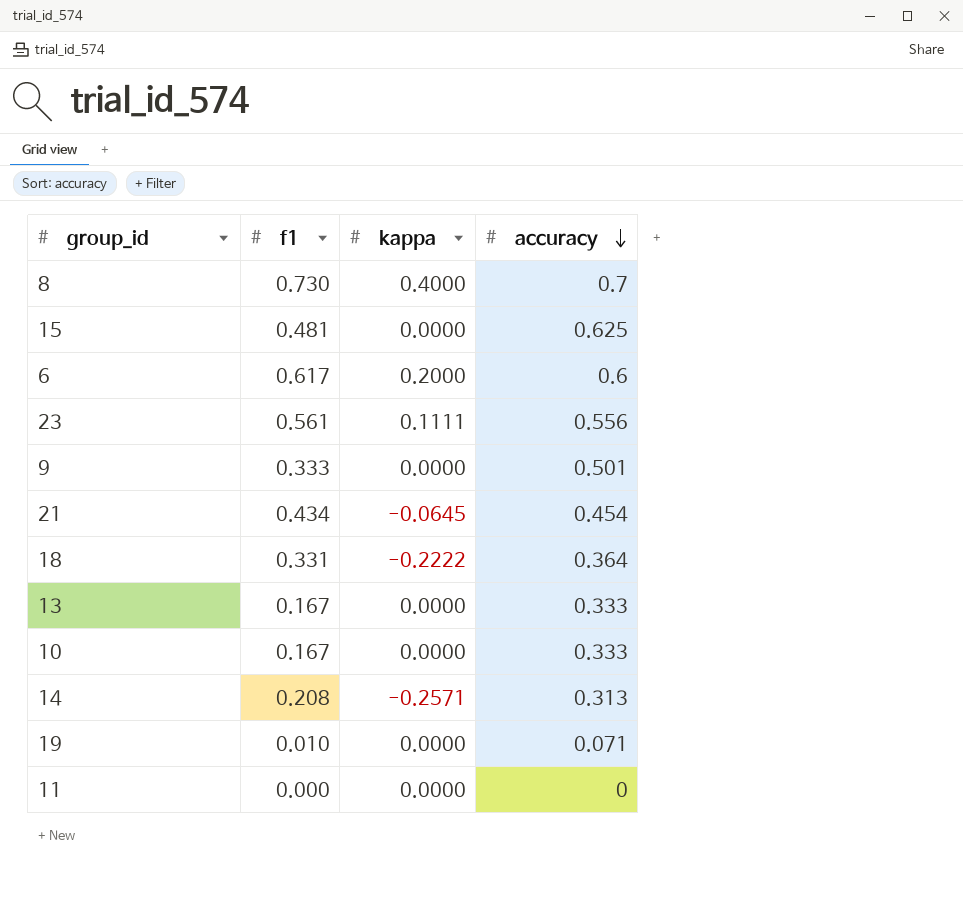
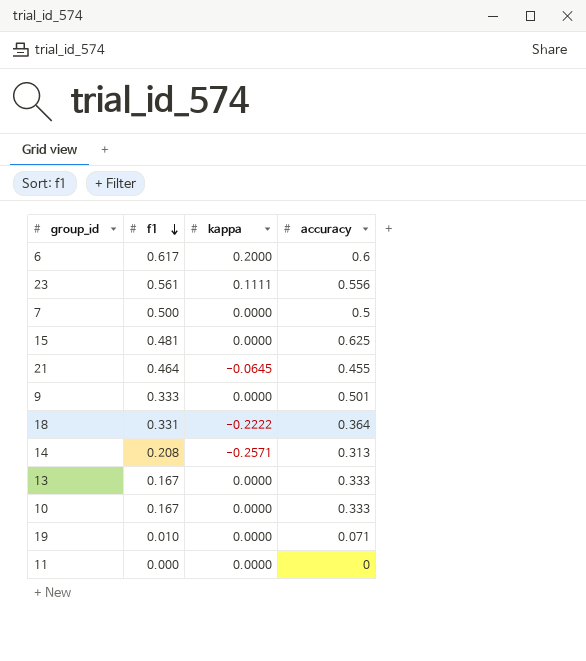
row order: accuracy descending -> f1 descending
row 8: 0.730 | 0.4000 | 0.7 -> none
row 7: none -> 0.500 | 0.0000 | 0.5
21 | f1: 0.434 -> 0.464
21 | accuracy: 0.454 -> 0.455

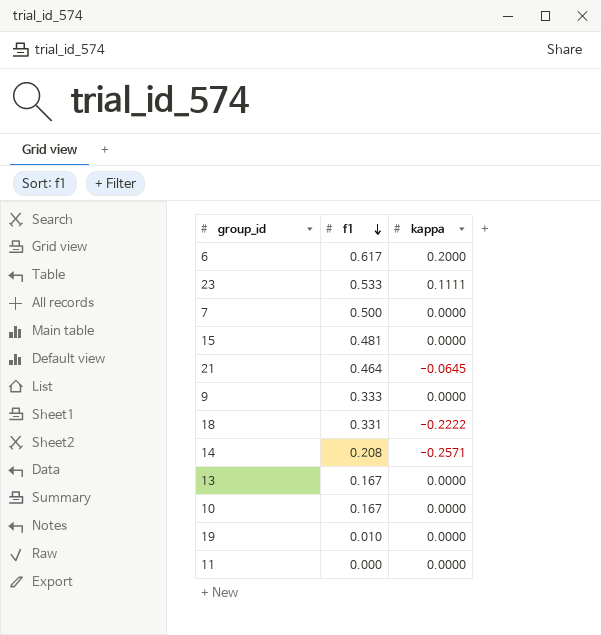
column accuracy | position: 4 -> none
23 | f1: 0.561 -> 0.533

